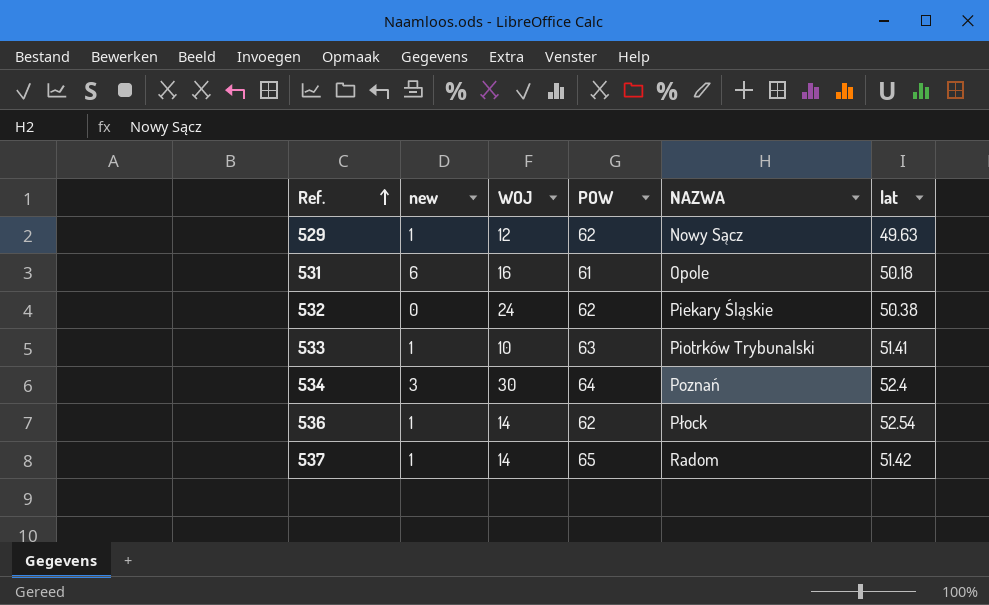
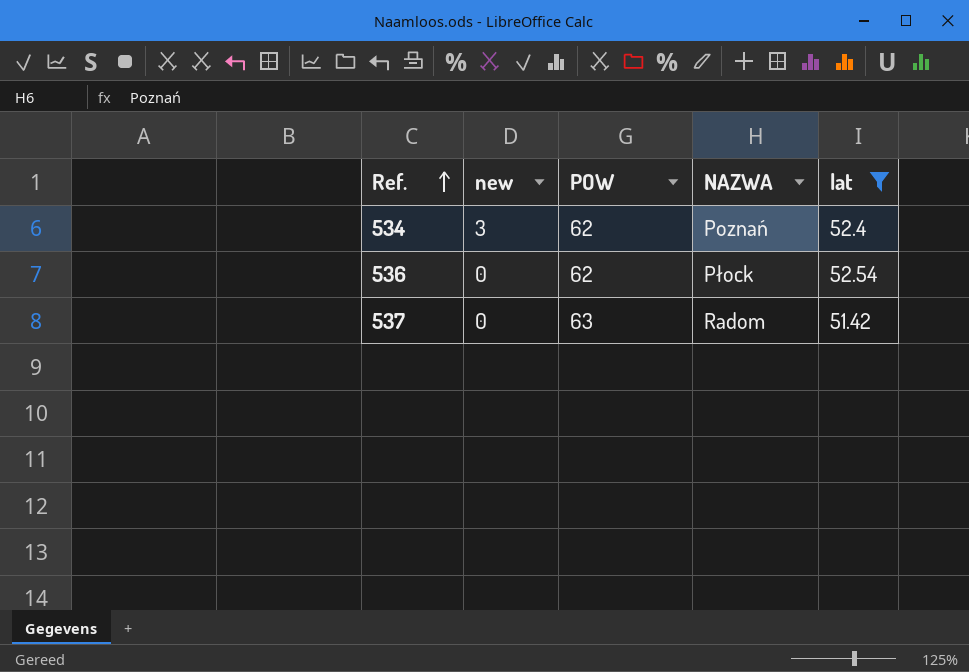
filter: none -> lat >= 51.42
column WOJ | position: 3 -> none
534 | POW: 64 -> 62
536 | new: 1 -> 0
537 | new: 1 -> 0
537 | POW: 65 -> 63

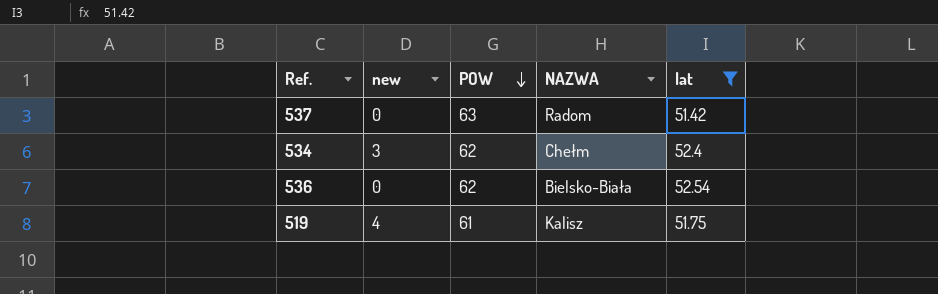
row order: Ref. ascending -> POW descending
534 | NAZWA: Poznań -> Chełm
536 | NAZWA: Płock -> Bielsko-Biała
row 519: none -> 4 | 61 | Kalisz | 51.75

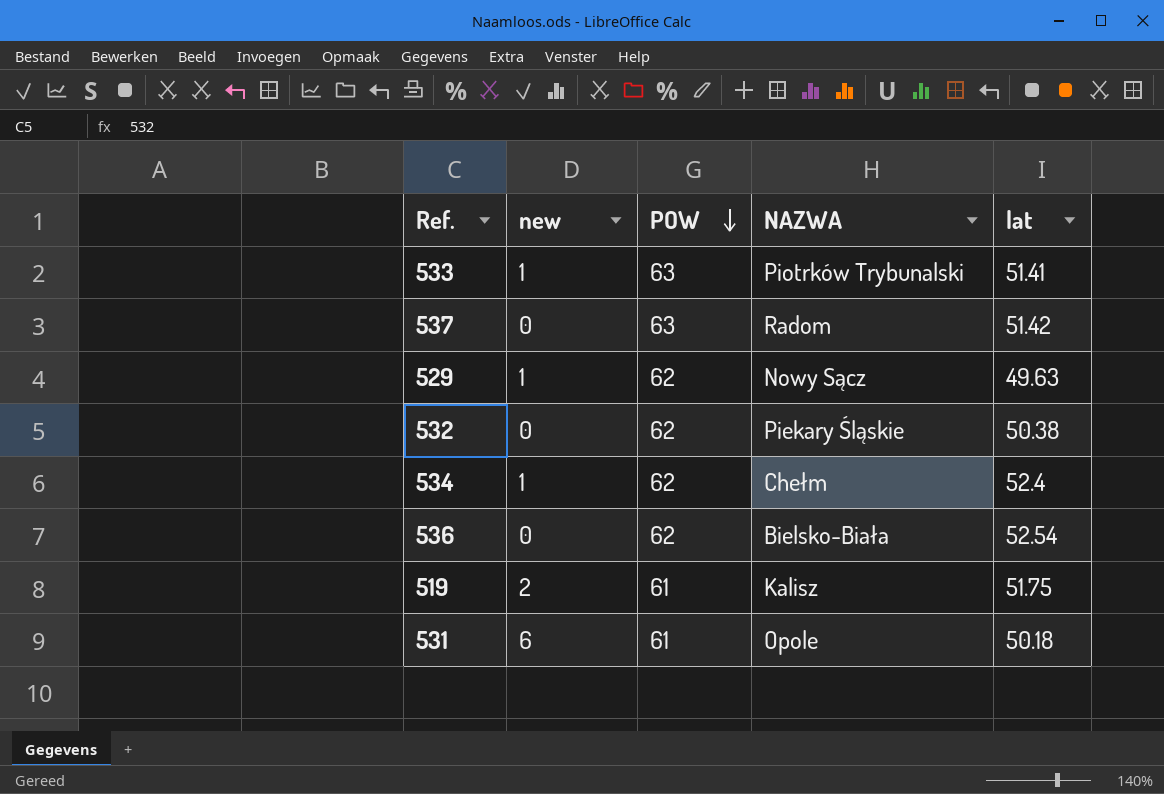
filter: lat >= 51.42 -> none
534 | new: 3 -> 1
519 | new: 4 -> 2

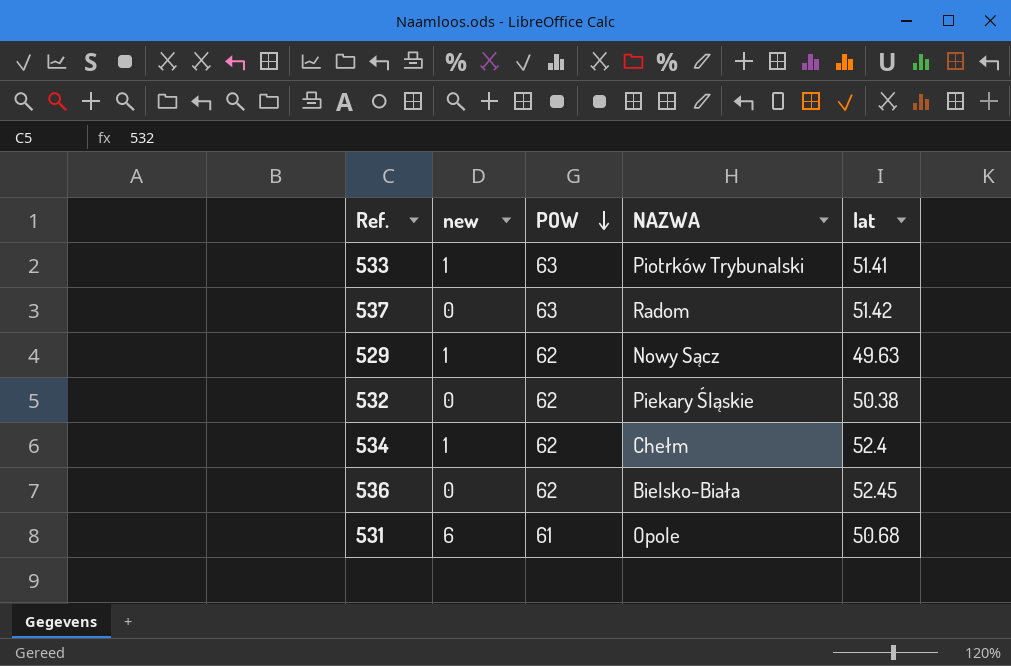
row 519: 2 | 61 | Kalisz | 51.75 -> none
536 | lat: 52.54 -> 52.45
531 | lat: 50.18 -> 50.68

